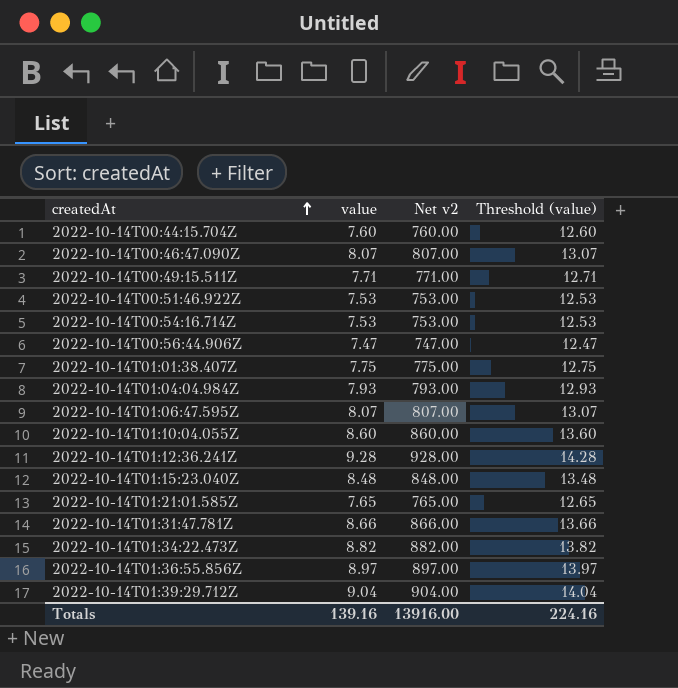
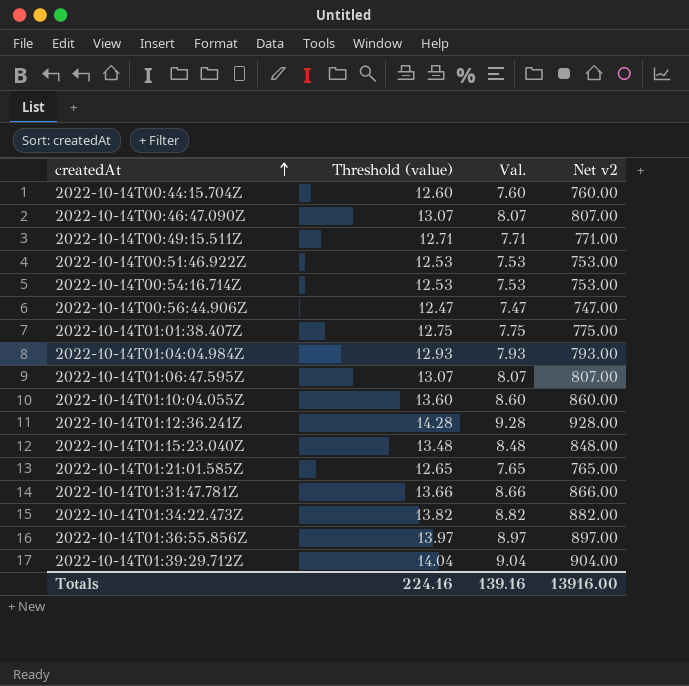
column Threshold (value) | position: 4 -> 2
column name: value -> Val.

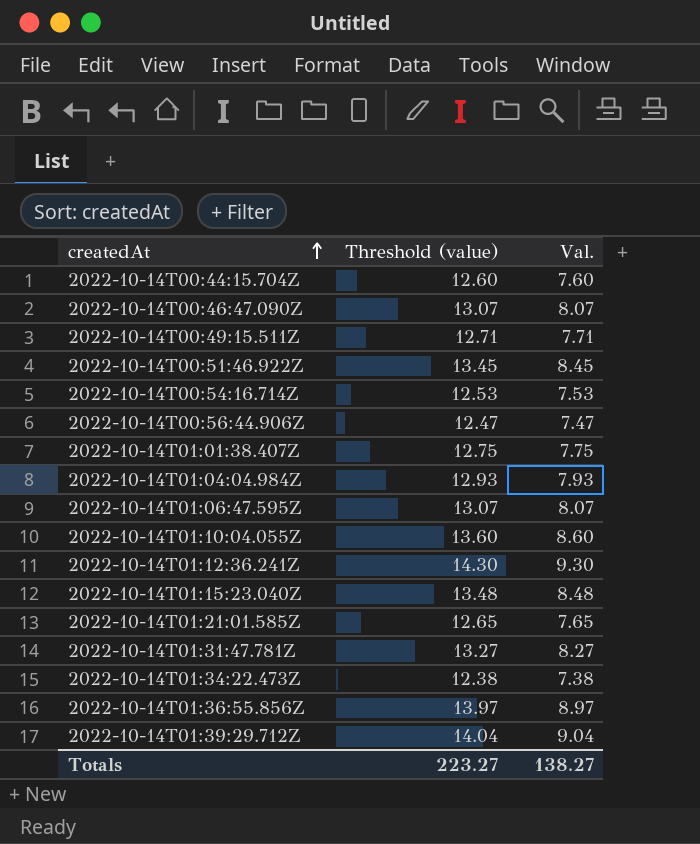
column Net v2 | formula: [Val.] * 100 -> none
2022-10-14T00:51:46.922Z | Threshold (value): 12.53 -> 13.45
2022-10-14T00:51:46.922Z | Val.: 7.53 -> 8.45
2022-10-14T01:12:36.241Z | Threshold (value): 14.28 -> 14.30
2022-10-14T01:12:36.241Z | Val.: 9.28 -> 9.30
2022-10-14T01:31:47.781Z | Threshold (value): 13.66 -> 13.27
2022-10-14T01:31:47.781Z | Val.: 8.66 -> 8.27
2022-10-14T01:34:22.473Z | Threshold (value): 13.82 -> 12.38
2022-10-14T01:34:22.473Z | Val.: 8.82 -> 7.38
Totals | Threshold (value): 224.16 -> 223.27
Totals | Val.: 139.16 -> 138.27

